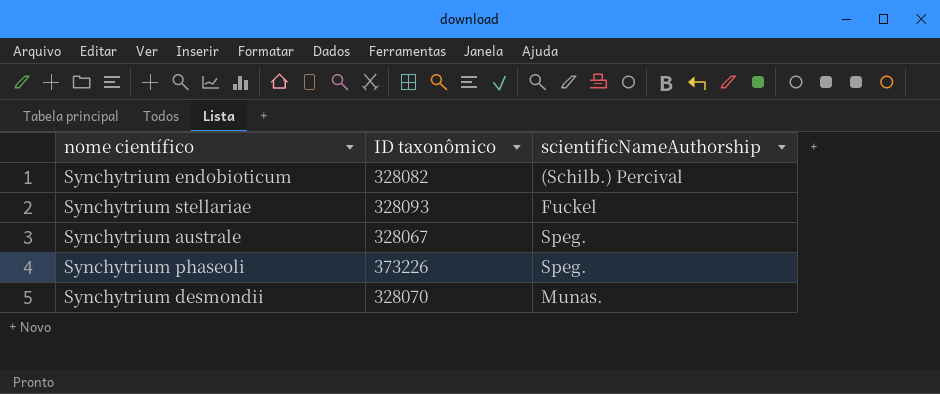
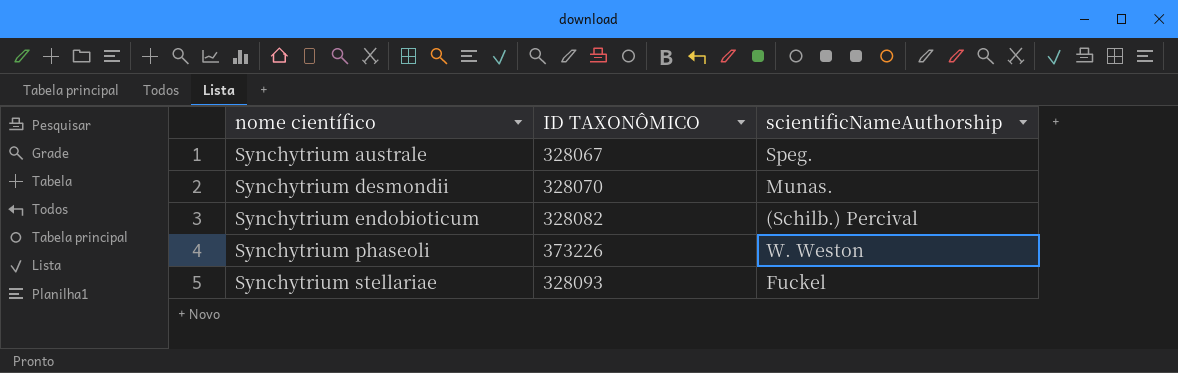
row order: none -> nome científico ascending
column name: ID taxonômico -> ID TAXONÔMICO
Synchytrium phaseoli | scientificNameAuthorship: Speg. -> W. Weston

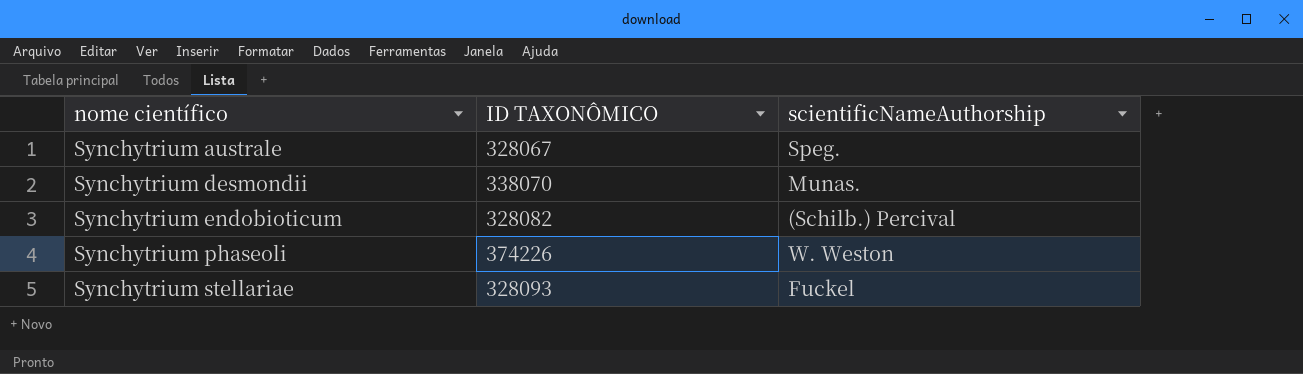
Synchytrium desmondii | ID TAXONÔMICO: 328070 -> 338070
Synchytrium phaseoli | ID TAXONÔMICO: 373226 -> 374226

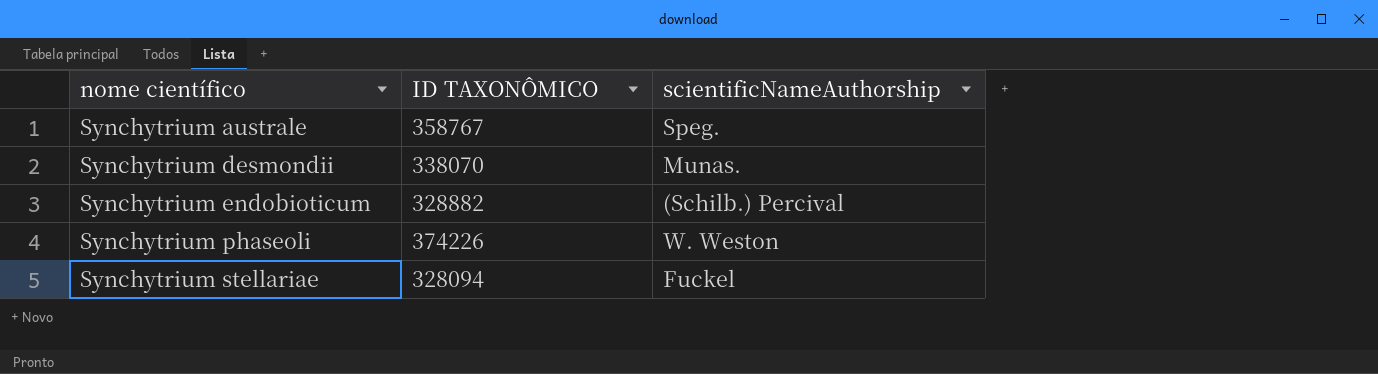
Synchytrium australe | ID TAXONÔMICO: 328067 -> 358767
Synchytrium endobioticum | ID TAXONÔMICO: 328082 -> 328882
Synchytrium stellariae | ID TAXONÔMICO: 328093 -> 328094

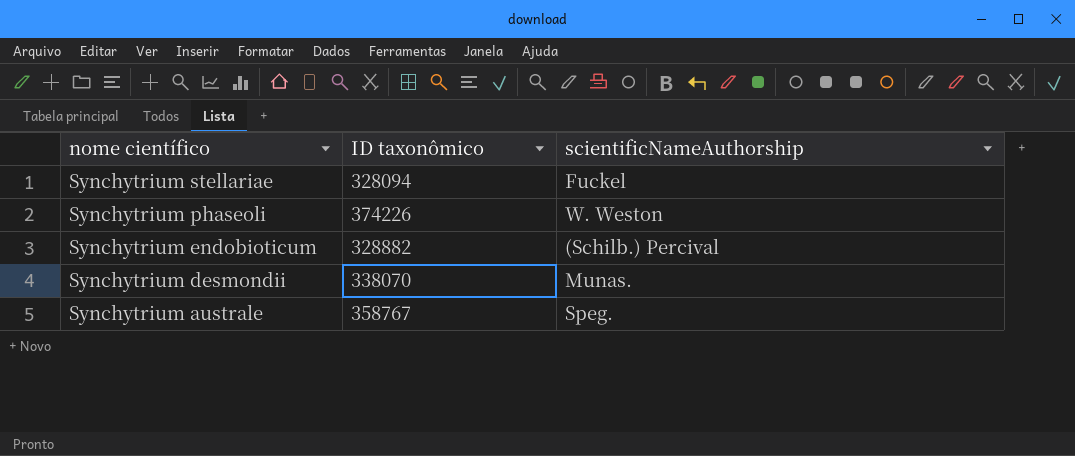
row order: nome científico ascending -> nome científico descending
column name: ID TAXONÔMICO -> ID taxonômico

